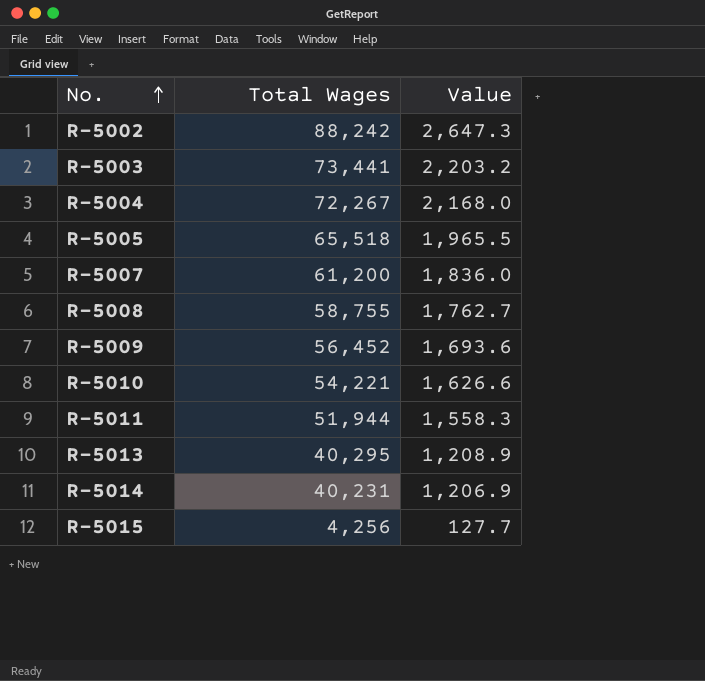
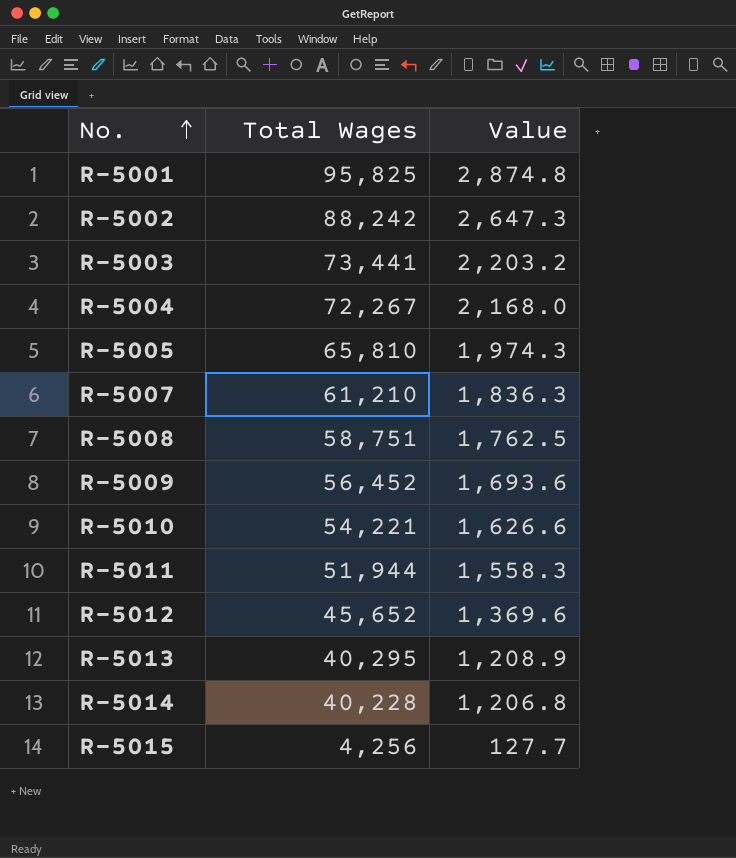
row R-5001: none -> 95,825 | 2,874.8
R-5005 | Total Wages: 65,518 -> 65,810
R-5005 | Value: 1,965.5 -> 1,974.3
R-5007 | Total Wages: 61,200 -> 61,210
R-5007 | Value: 1,836.0 -> 1,836.3
R-5008 | Total Wages: 58,755 -> 58,751
R-5008 | Value: 1,762.7 -> 1,762.5
row R-5012: none -> 45,652 | 1,369.6
R-5014 | Total Wages: 40,231 -> 40,228
R-5014 | Value: 1,206.9 -> 1,206.8

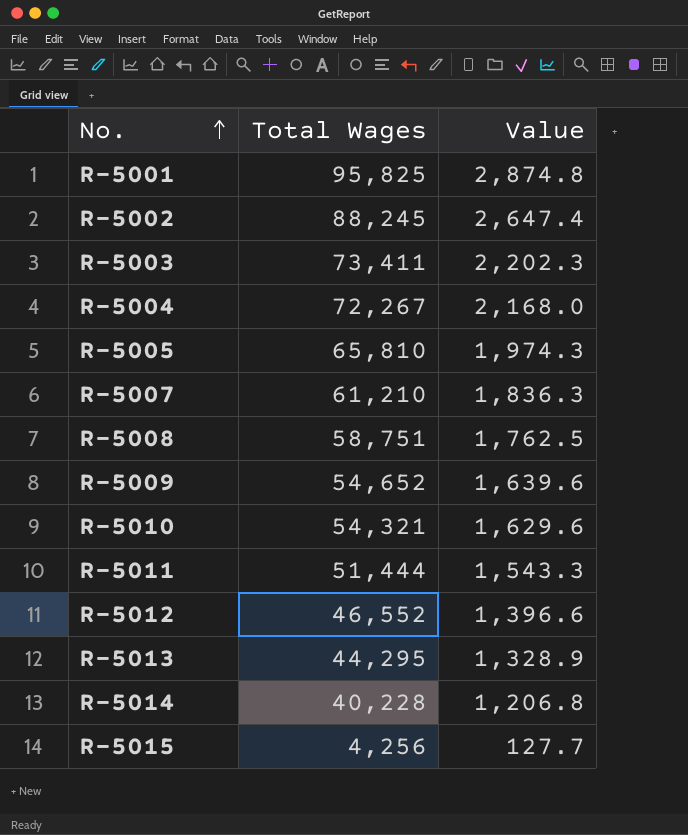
R-5002 | Total Wages: 88,242 -> 88,245
R-5002 | Value: 2,647.3 -> 2,647.4
R-5003 | Total Wages: 73,441 -> 73,411
R-5003 | Value: 2,203.2 -> 2,202.3
R-5009 | Total Wages: 56,452 -> 54,652
R-5009 | Value: 1,693.6 -> 1,639.6
R-5010 | Total Wages: 54,221 -> 54,321
R-5010 | Value: 1,626.6 -> 1,629.6
R-5011 | Total Wages: 51,944 -> 51,444
R-5011 | Value: 1,558.3 -> 1,543.3
R-5012 | Total Wages: 45,652 -> 46,552
R-5012 | Value: 1,369.6 -> 1,396.6
R-5013 | Total Wages: 40,295 -> 44,295
R-5013 | Value: 1,208.9 -> 1,328.9

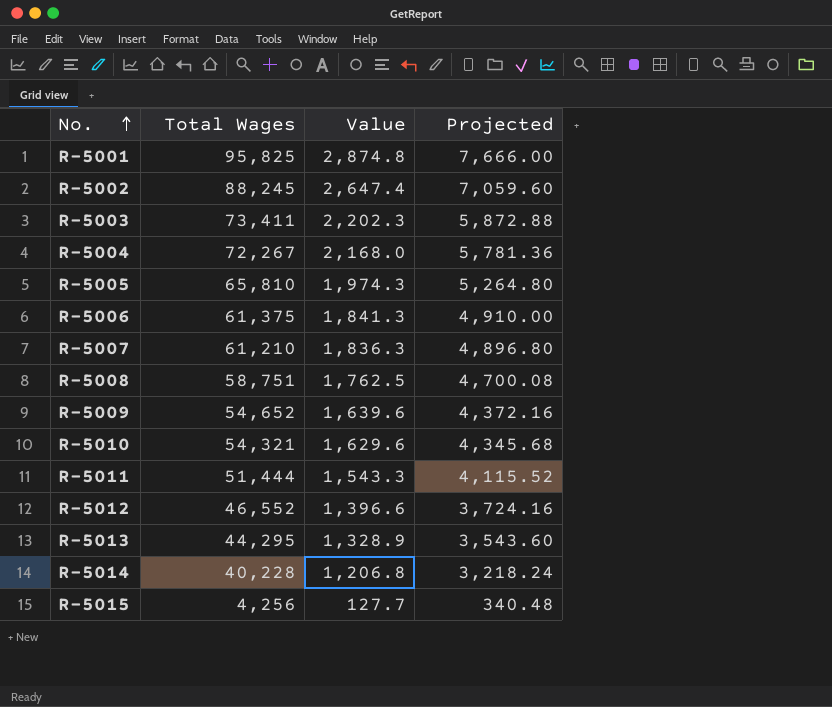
column Projected | formula: none -> [Total Wages] * 0.08
row R-5006: none -> 61,375 | 1,841.3 | 4,910.00

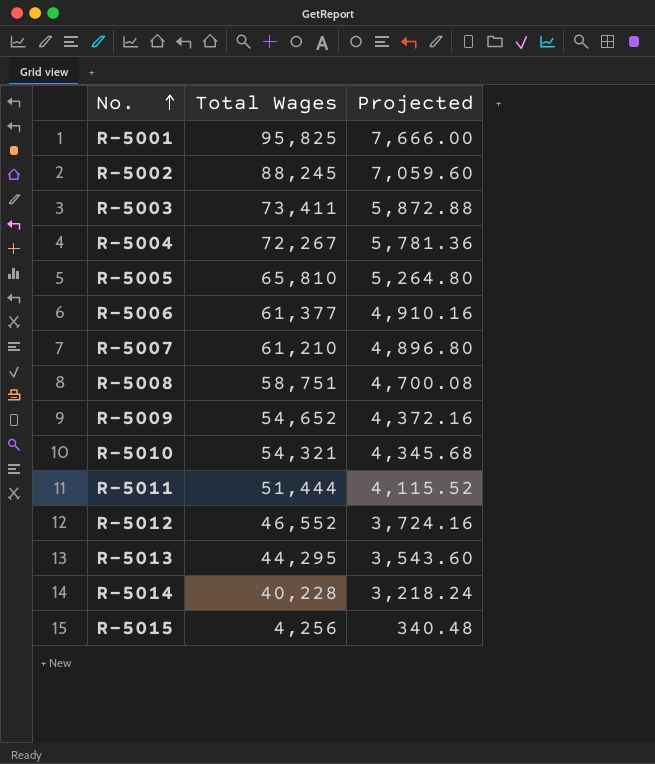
column Value | formula: [Total Wages] * 0.03 -> none
R-5006 | Total Wages: 61,375 -> 61,377
R-5006 | Projected: 4,910.00 -> 4,910.16

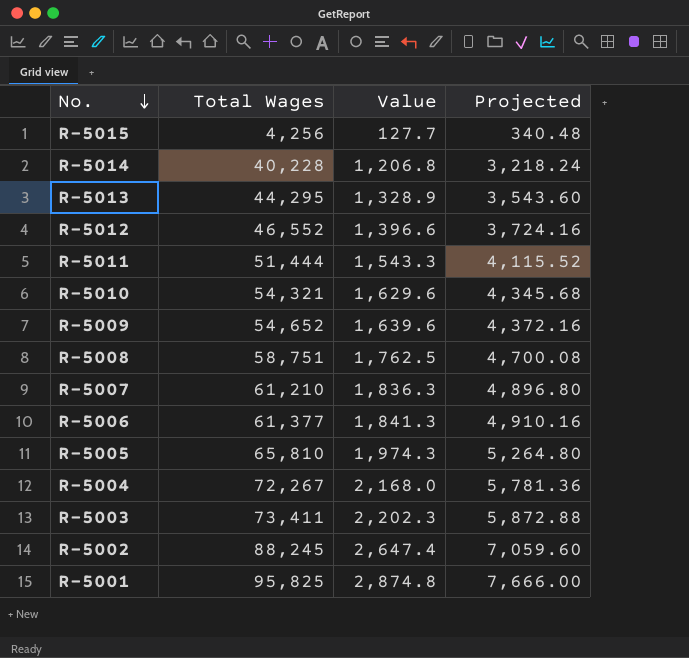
row order: No. ascending -> No. descending
column Value | formula: none -> [Total Wages] * 0.03

